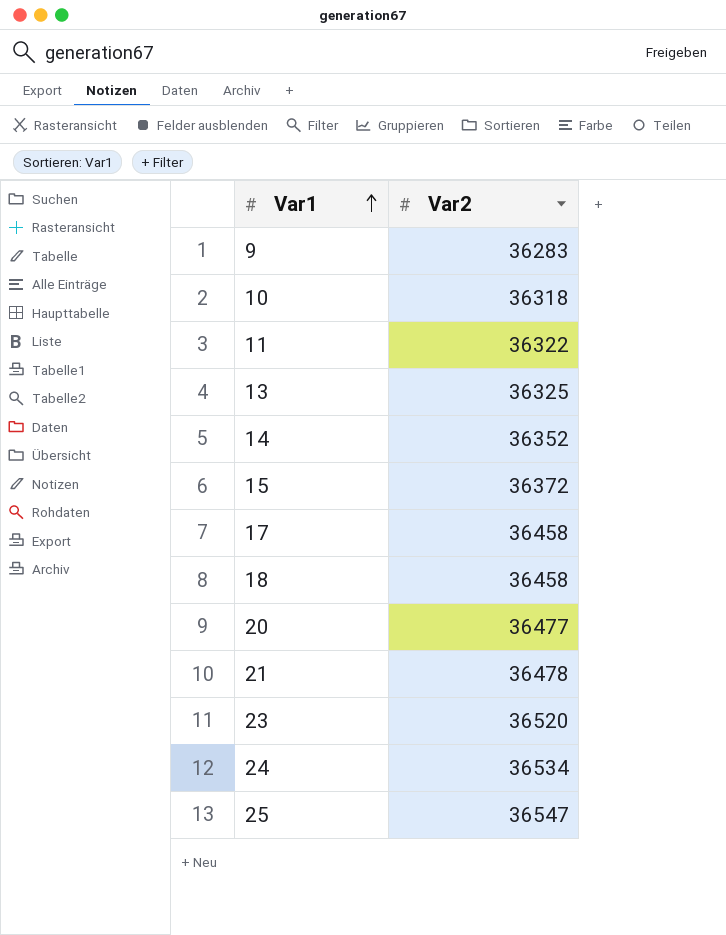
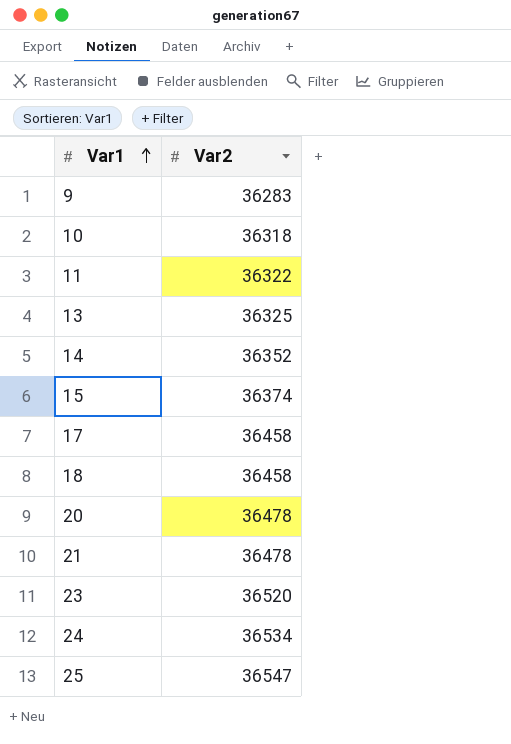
15 | Var2: 36372 -> 36374
20 | Var2: 36477 -> 36478

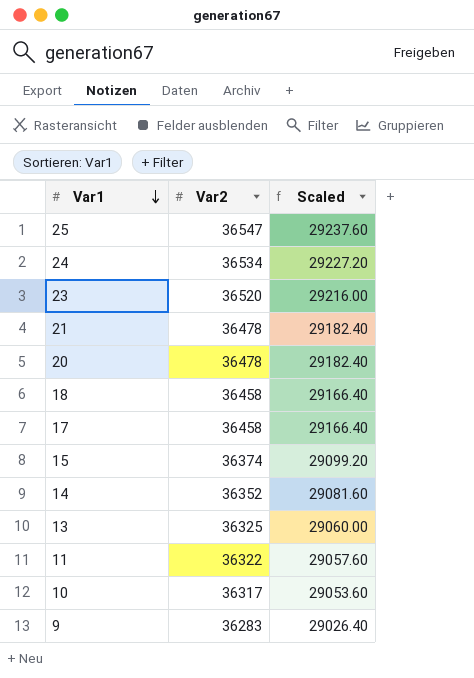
row order: Var1 ascending -> Var1 descending
column Scaled | formula: none -> [Var2] * 0.8
10 | Var2: 36318 -> 36317

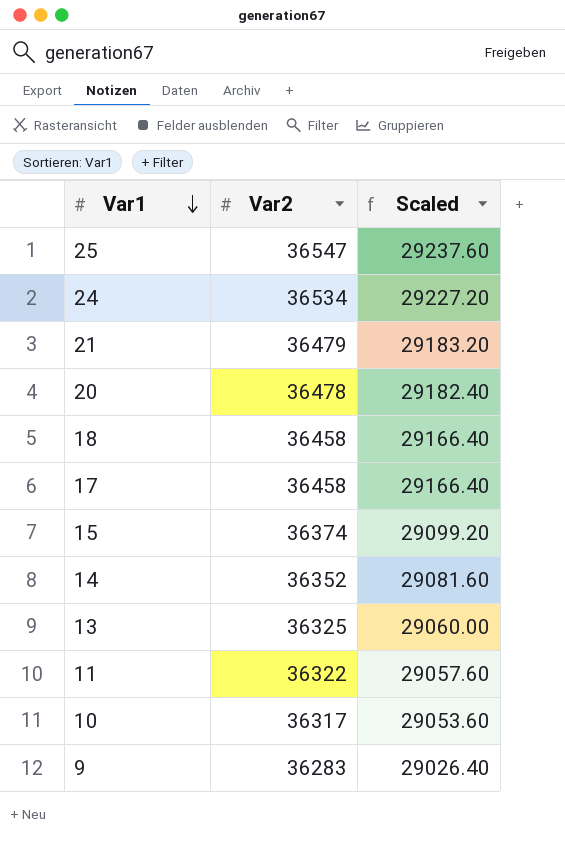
row 23: 36520 | 29216.00 -> none
21 | Var2: 36478 -> 36479
21 | Scaled: 29182.40 -> 29183.20

